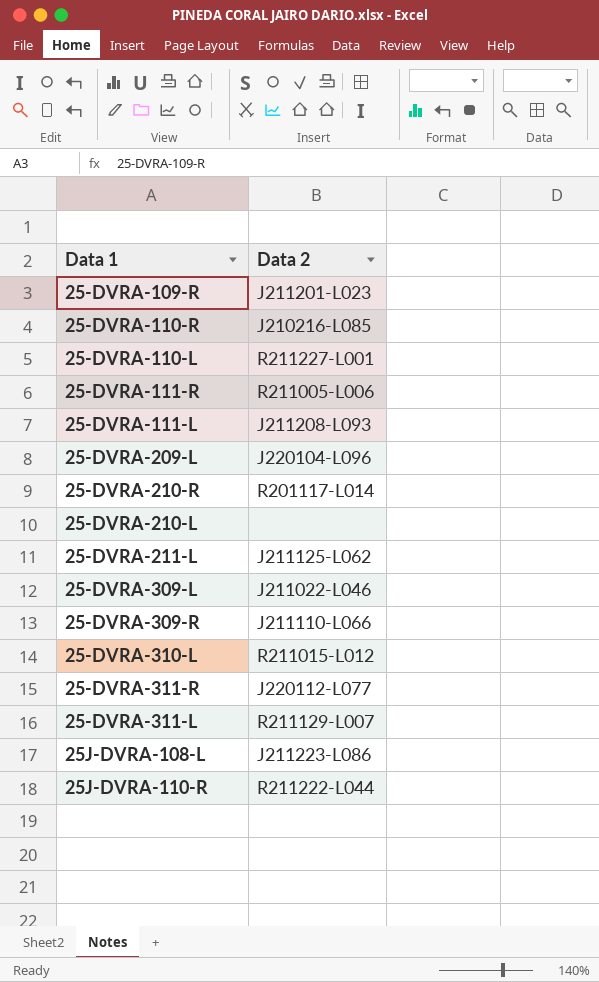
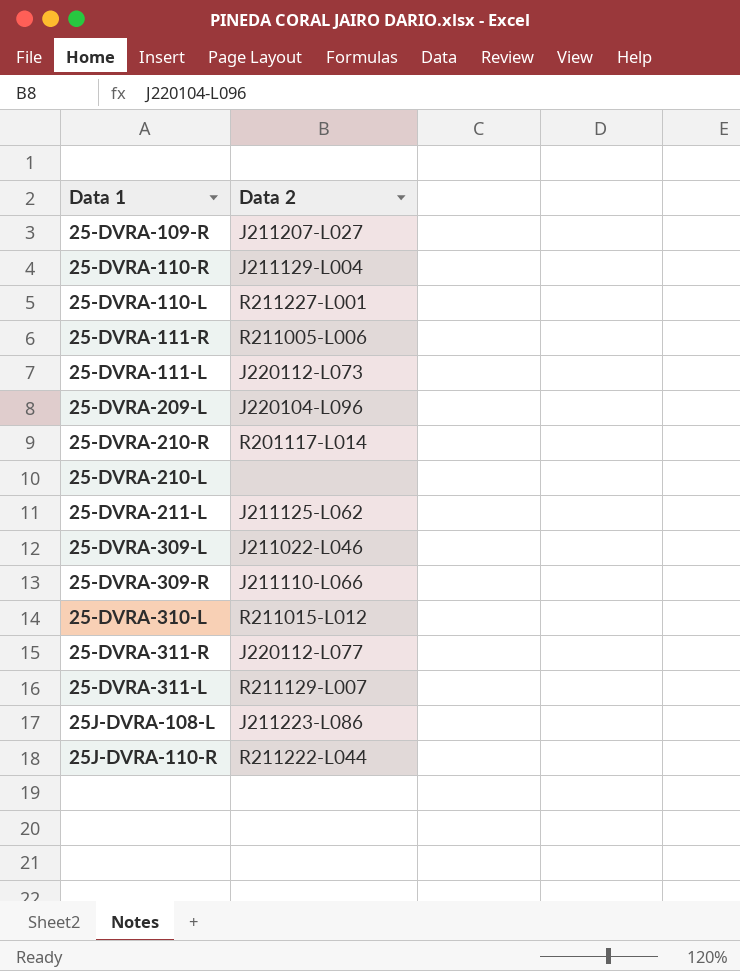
25-DVRA-109-R | Data 2: J211201-L023 -> J211207-L027
25-DVRA-110-R | Data 2: J210216-L085 -> J211129-L004
25-DVRA-111-L | Data 2: J211208-L093 -> J220112-L073

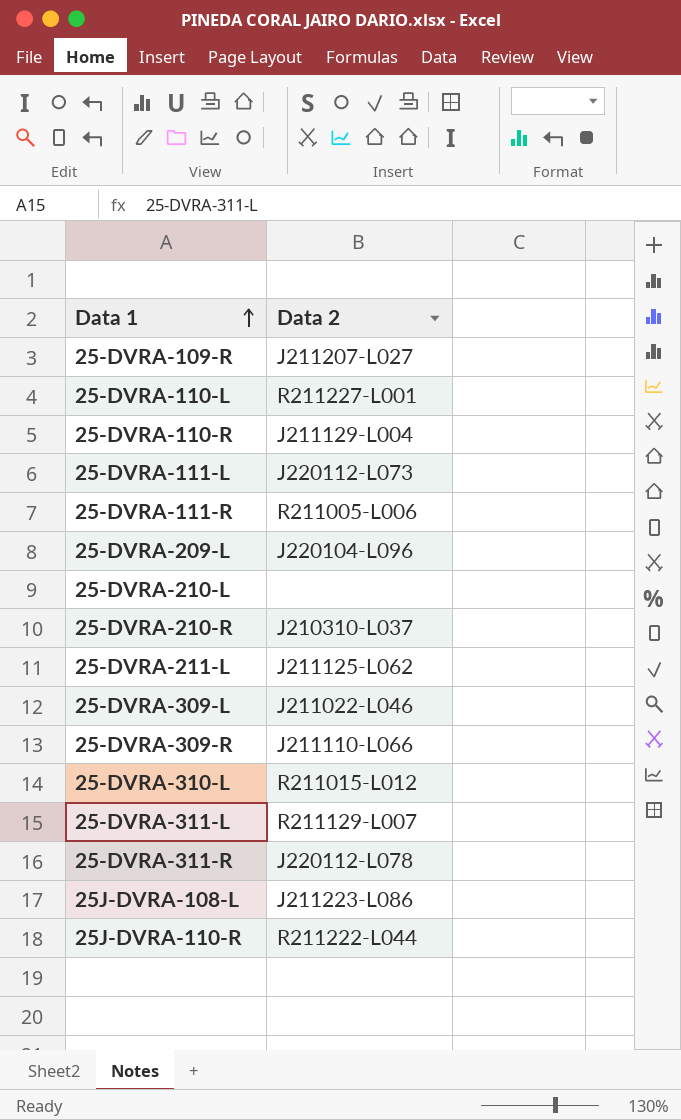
row order: none -> Data 1 ascending
25-DVRA-210-R | Data 2: R201117-L014 -> J210310-L037
25-DVRA-311-R | Data 2: J220112-L077 -> J220112-L078

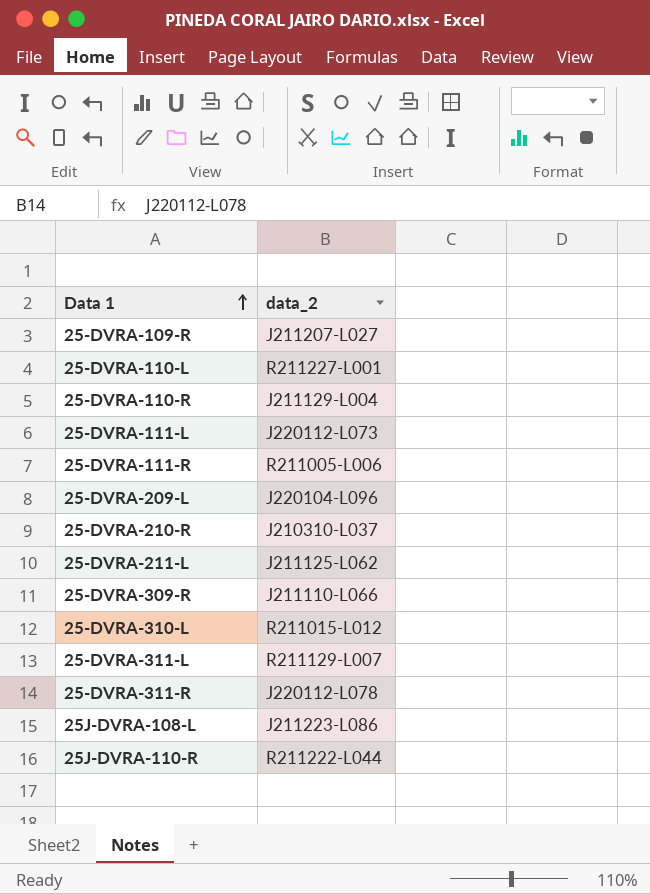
column name: Data 2 -> data_2
row 25-DVRA-210-L: none -> none
row 25-DVRA-309-L: J211022-L046 -> none

